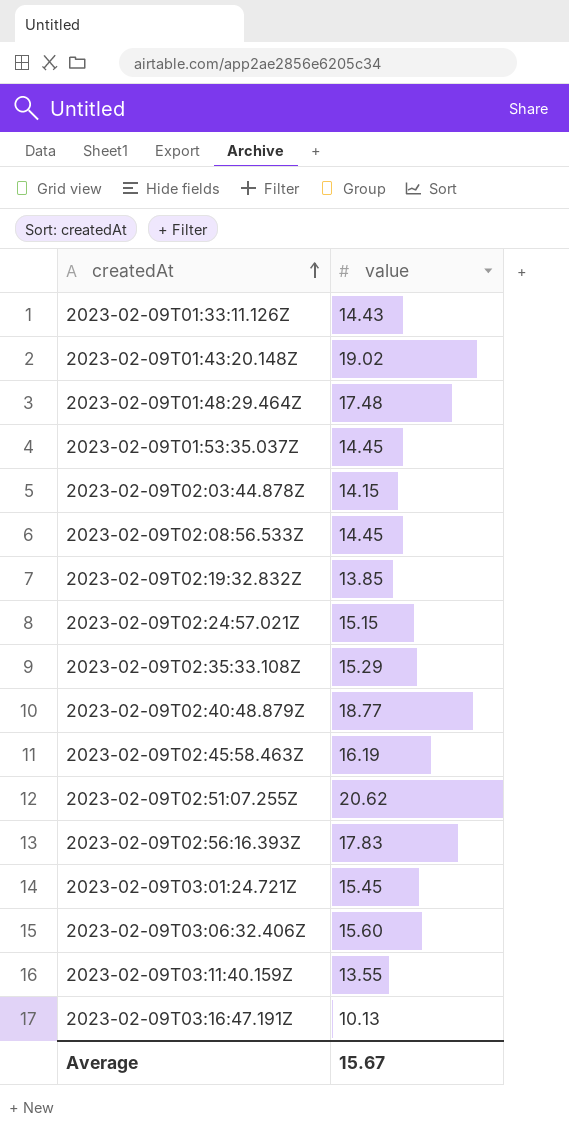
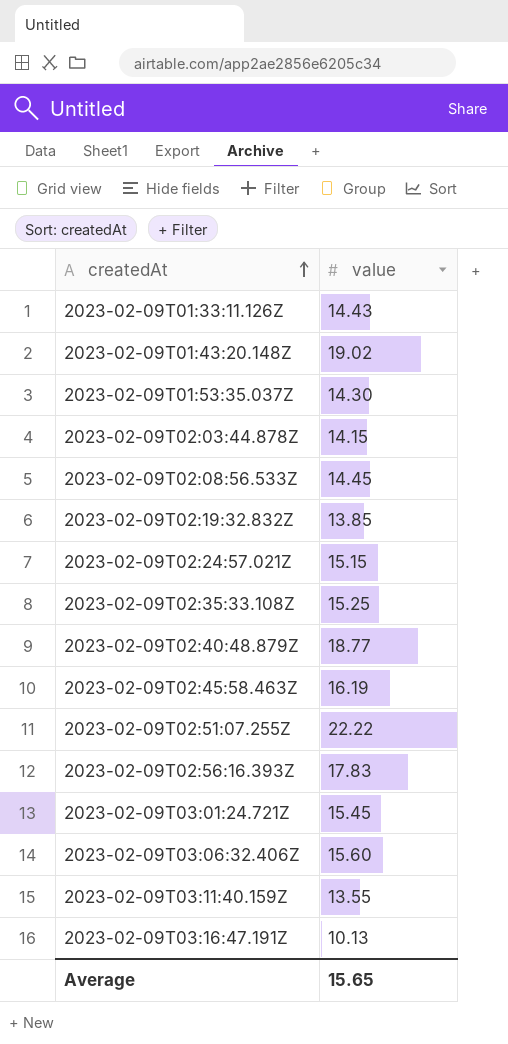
row 2023-02-09T01:48:29.464Z: 17.48 -> none
2023-02-09T01:53:35.037Z | value: 14.45 -> 14.30
2023-02-09T02:35:33.108Z | value: 15.29 -> 15.25
2023-02-09T02:51:07.255Z | value: 20.62 -> 22.22
Average | value: 15.67 -> 15.65

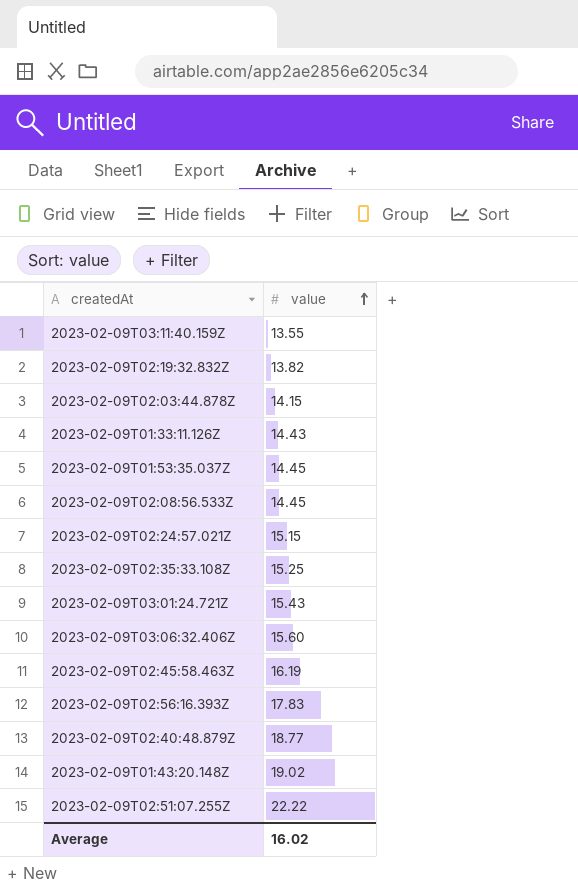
row order: createdAt ascending -> value ascending
row 2023-02-09T03:16:47.191Z: 10.13 -> none
2023-02-09T02:19:32.832Z | value: 13.85 -> 13.82
2023-02-09T01:53:35.037Z | value: 14.30 -> 14.45
2023-02-09T03:01:24.721Z | value: 15.45 -> 15.43
Average | value: 15.65 -> 16.02

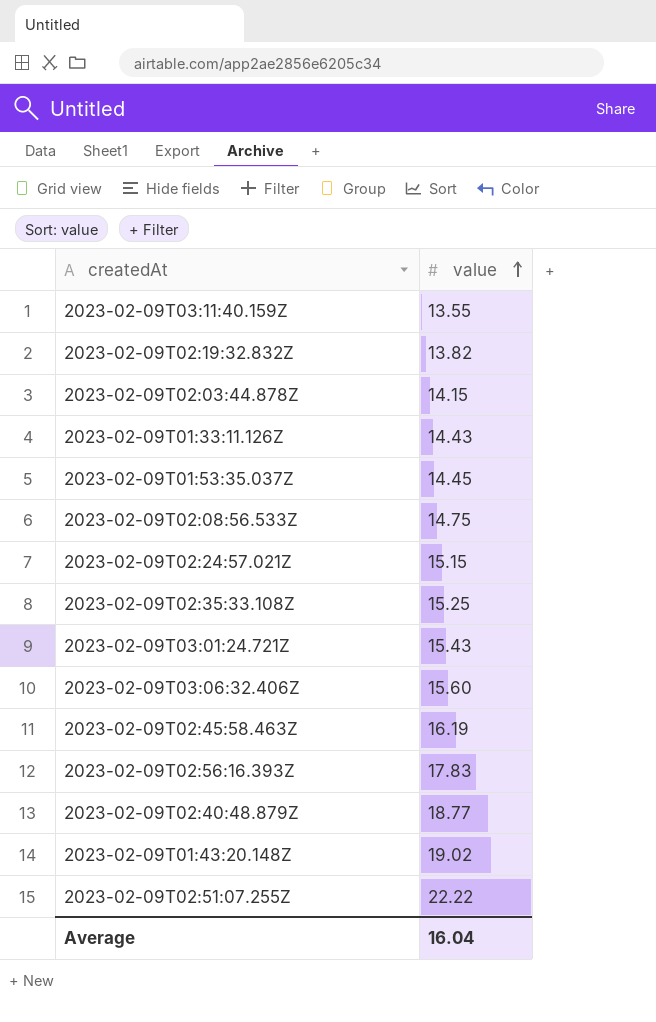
2023-02-09T02:08:56.533Z | value: 14.45 -> 14.75
Average | value: 16.02 -> 16.04

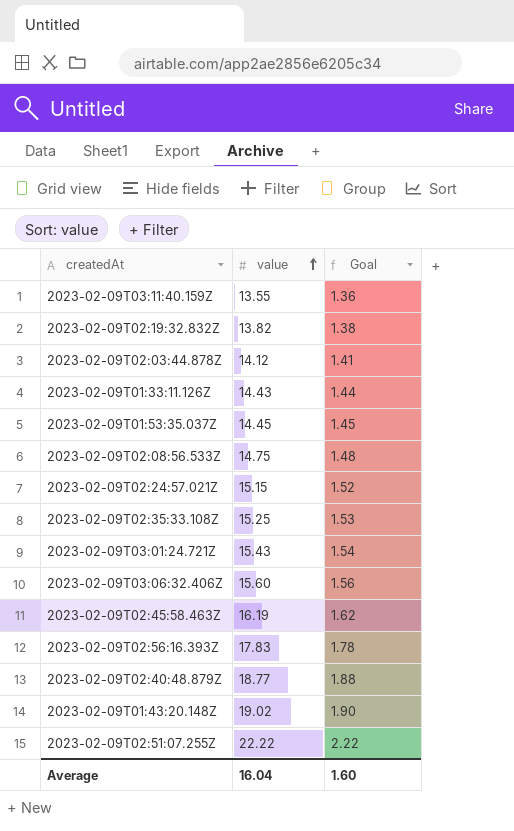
column Goal | formula: none -> [value] * 0.1
2023-02-09T02:03:44.878Z | value: 14.15 -> 14.12

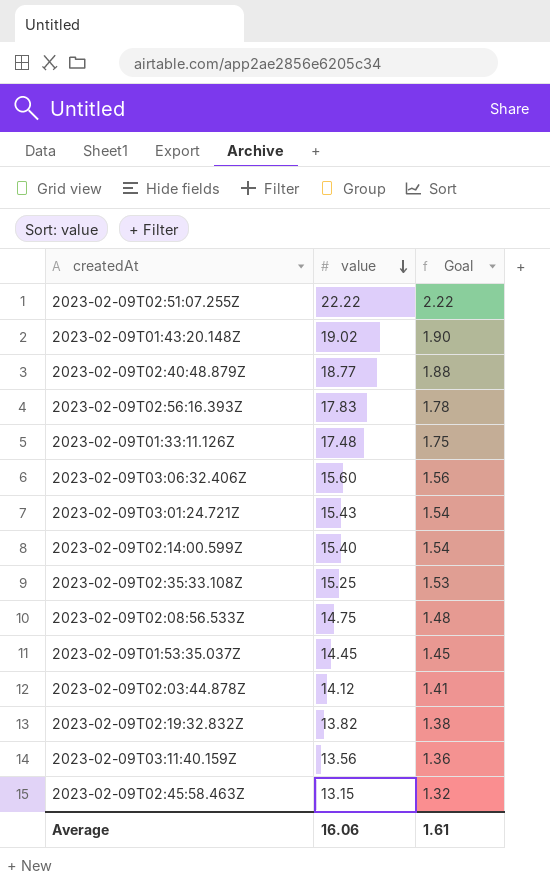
row order: value ascending -> value descending
row 2023-02-09T02:24:57.021Z: 15.15 | 1.52 -> none
2023-02-09T01:33:11.126Z | value: 14.43 -> 17.48
2023-02-09T01:33:11.126Z | Goal: 1.44 -> 1.75
row 2023-02-09T02:14:00.599Z: none -> 15.40 | 1.54
2023-02-09T03:11:40.159Z | value: 13.55 -> 13.56
2023-02-09T02:45:58.463Z | value: 16.19 -> 13.15
2023-02-09T02:45:58.463Z | Goal: 1.62 -> 1.32
Average | value: 16.04 -> 16.06
Average | Goal: 1.60 -> 1.61

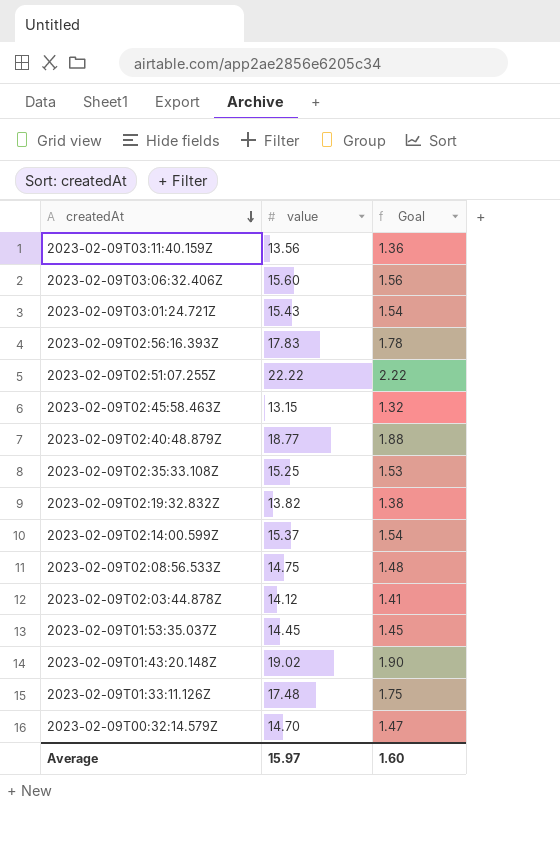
row order: value descending -> createdAt descending
2023-02-09T02:14:00.599Z | value: 15.40 -> 15.37
row 2023-02-09T00:32:14.579Z: none -> 14.70 | 1.47
Average | value: 16.06 -> 15.97
Average | Goal: 1.61 -> 1.60

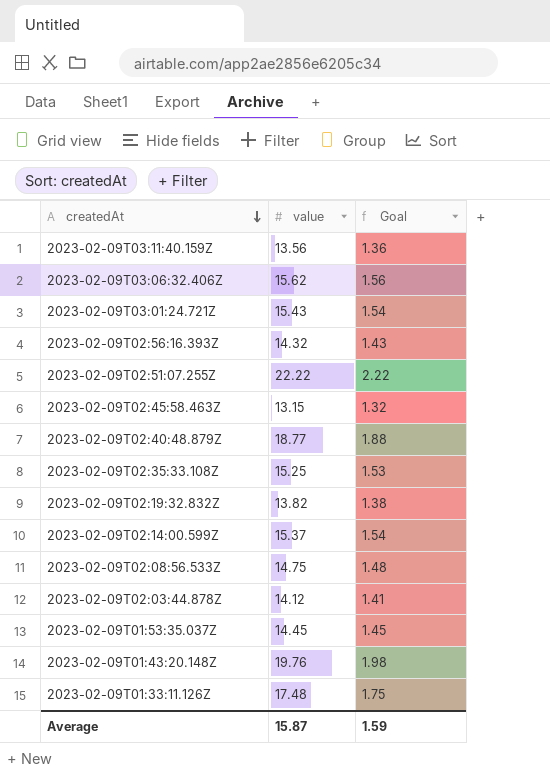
row 2023-02-09T00:32:14.579Z: 14.70 | 1.47 -> none
2023-02-09T03:06:32.406Z | value: 15.60 -> 15.62
2023-02-09T02:56:16.393Z | value: 17.83 -> 14.32
2023-02-09T02:56:16.393Z | Goal: 1.78 -> 1.43
2023-02-09T01:43:20.148Z | value: 19.02 -> 19.76
2023-02-09T01:43:20.148Z | Goal: 1.90 -> 1.98
Average | value: 15.97 -> 15.87
Average | Goal: 1.60 -> 1.59

